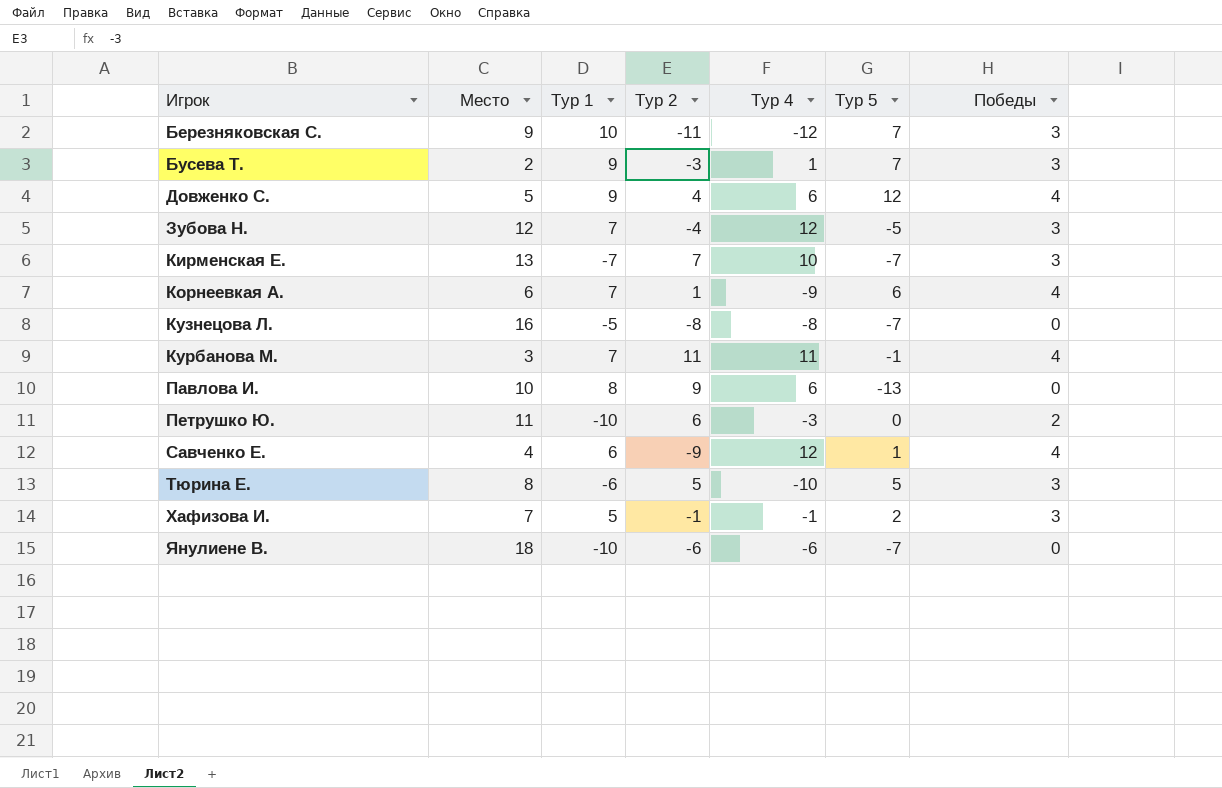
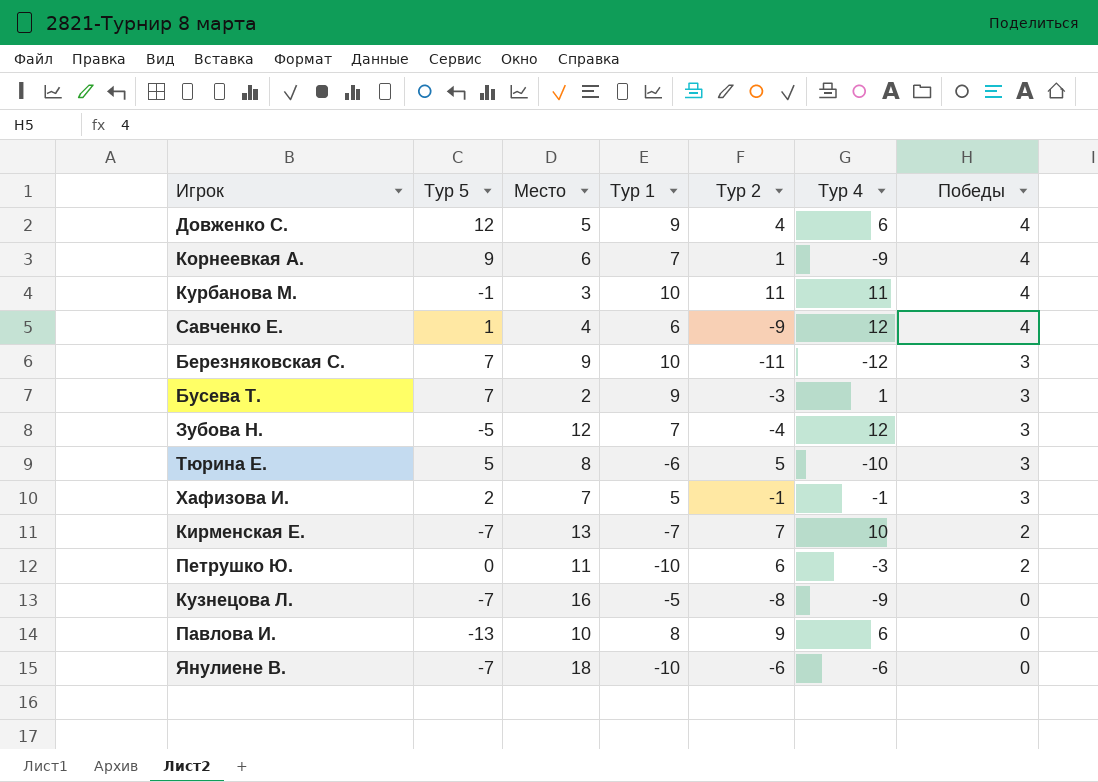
row order: Игрок ascending -> Победы descending
column Тур 5 | position: 6 -> 2
Корнеевкая А. | Тур 5: 6 -> 9
Курбанова М. | Тур 1: 7 -> 10
Кирменская Е. | Победы: 3 -> 2
Кузнецова Л. | Тур 4: -8 -> -9

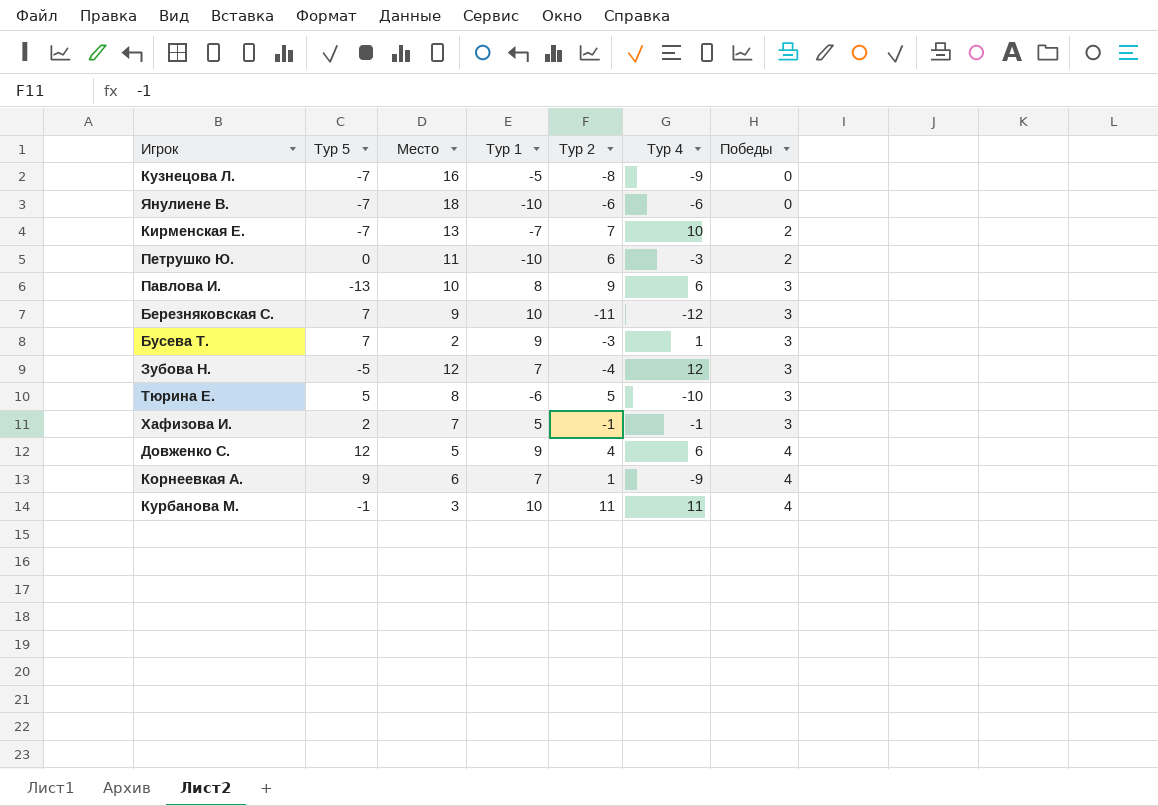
row order: Победы descending -> Победы ascending
row Савченко Е.: 1 | 4 | 6 | -9 | 12 | 4 -> none
Павлова И. | Победы: 0 -> 3

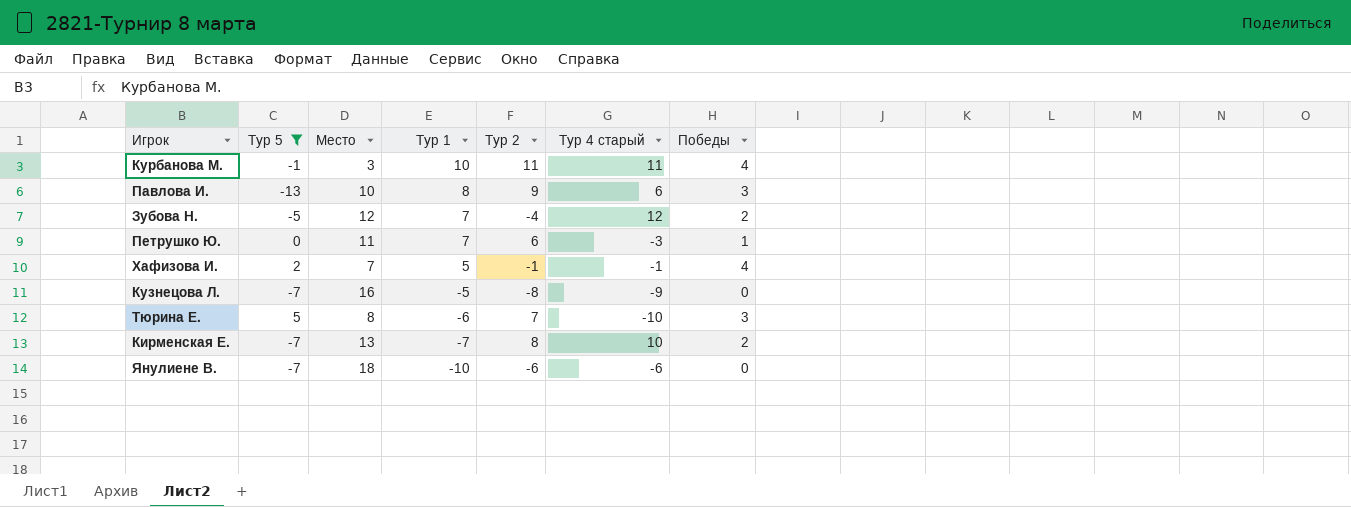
filter: none -> Тур 5 <= 5
row order: Победы ascending -> Тур 1 descending
column name: Тур 4 -> Тур 4 старый
Зубова Н. | Победы: 3 -> 2
Петрушко Ю. | Тур 1: -10 -> 7
Петрушко Ю. | Победы: 2 -> 1
Хафизова И. | Победы: 3 -> 4
Тюрина Е. | Тур 2: 5 -> 7
Кирменская Е. | Тур 2: 7 -> 8

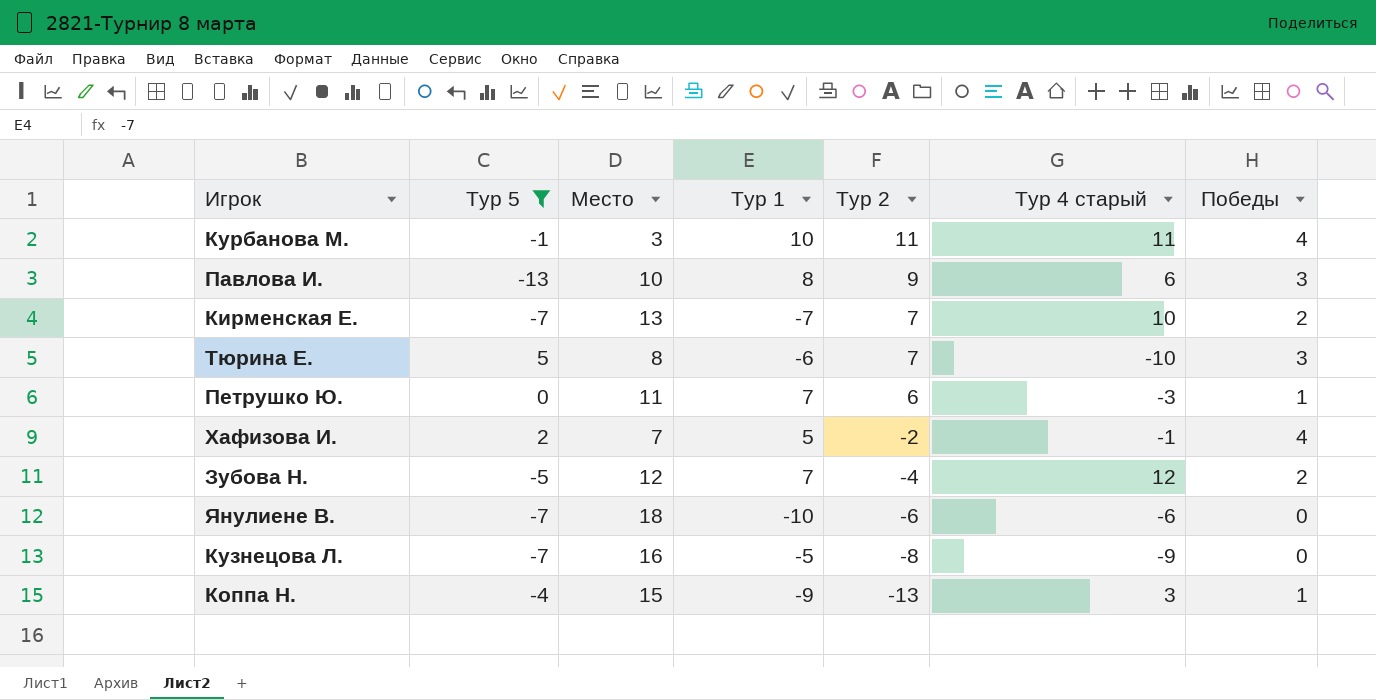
row order: Тур 1 descending -> Тур 2 descending
Кирменская Е. | Тур 2: 8 -> 7
Хафизова И. | Тур 2: -1 -> -2
row Коппа Н.: none -> -4 | 15 | -9 | -13 | 3 | 1

